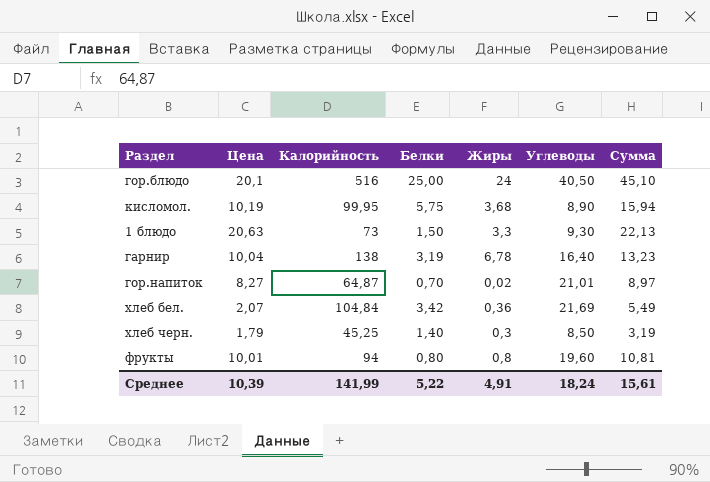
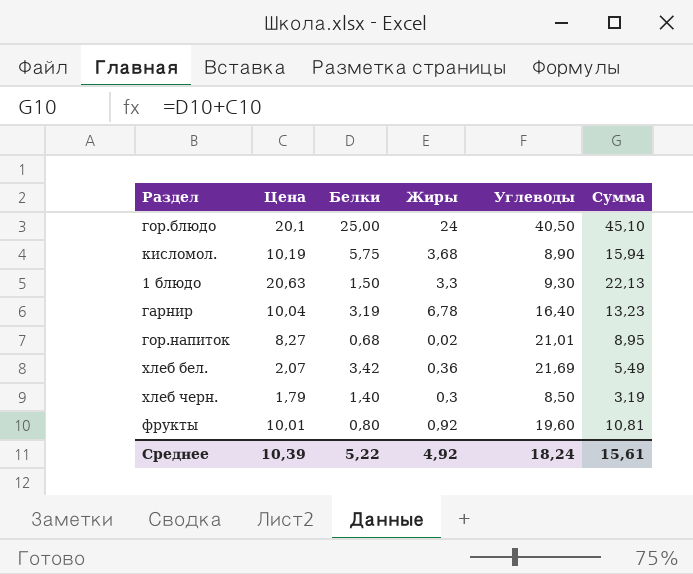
column Калорийность | position: 3 -> none
гор.напиток | Белки: 0,70 -> 0,68
гор.напиток | Сумма: 8,97 -> 8,95
фрукты | Жиры: 0,8 -> 0,92
Среднее | Жиры: 4,91 -> 4,92

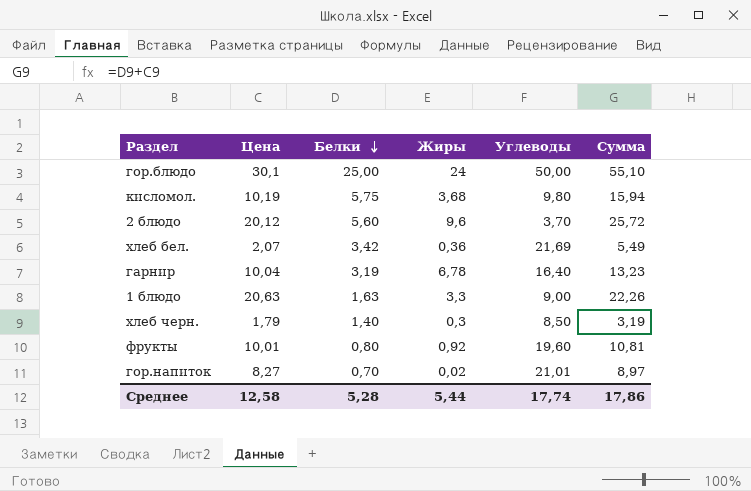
row order: none -> Белки descending
гор.блюдо | Цена: 20,1 -> 30,1
гор.блюдо | Углеводы: 40,50 -> 50,00
гор.блюдо | Сумма: 45,10 -> 55,10
кисломол. | Углеводы: 8,90 -> 9,80
row 2 блюдо: none -> 20,12 | 5,60 | 9,6 | 3,70 | 25,72
1 блюдо | Белки: 1,50 -> 1,63
1 блюдо | Углеводы: 9,30 -> 9,00
1 блюдо | Сумма: 22,13 -> 22,26
гор.напиток | Белки: 0,68 -> 0,70
гор.напиток | Сумма: 8,95 -> 8,97
Среднее | Цена: 10,39 -> 12,58
Среднее | Белки: 5,22 -> 5,28
Среднее | Жиры: 4,92 -> 5,44
Среднее | Углеводы: 18,24 -> 17,74
Среднее | Сумма: 15,61 -> 17,86

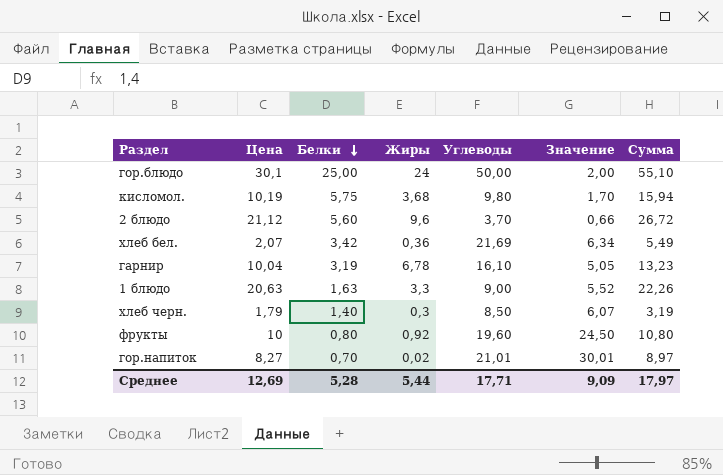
column Значение | formula: none -> [Углеводы] / [Белки]
2 блюдо | Цена: 20,12 -> 21,12
2 блюдо | Сумма: 25,72 -> 26,72
гарнир | Углеводы: 16,40 -> 16,10
фрукты | Цена: 10,01 -> 10
фрукты | Сумма: 10,81 -> 10,80
Среднее | Цена: 12,58 -> 12,69
Среднее | Углеводы: 17,74 -> 17,71
Среднее | Сумма: 17,86 -> 17,97

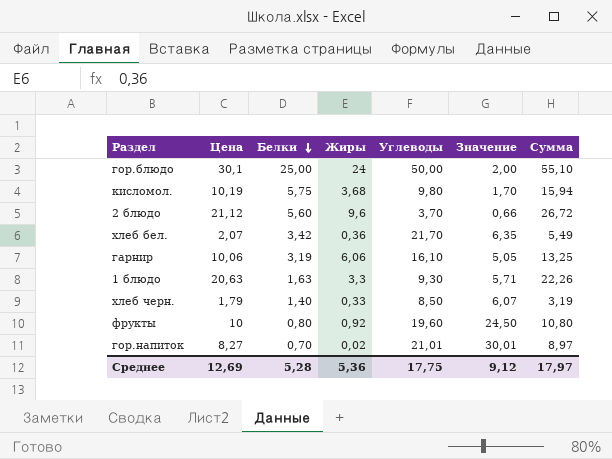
хлеб бел. | Углеводы: 21,69 -> 21,70
хлеб бел. | Значение: 6,34 -> 6,35
гарнир | Цена: 10,04 -> 10,06
гарнир | Жиры: 6,78 -> 6,06
гарнир | Сумма: 13,23 -> 13,25
1 блюдо | Углеводы: 9,00 -> 9,30
1 блюдо | Значение: 5,52 -> 5,71
хлеб черн. | Жиры: 0,3 -> 0,33
Среднее | Жиры: 5,44 -> 5,36
Среднее | Углеводы: 17,71 -> 17,75
Среднее | Значение: 9,09 -> 9,12

